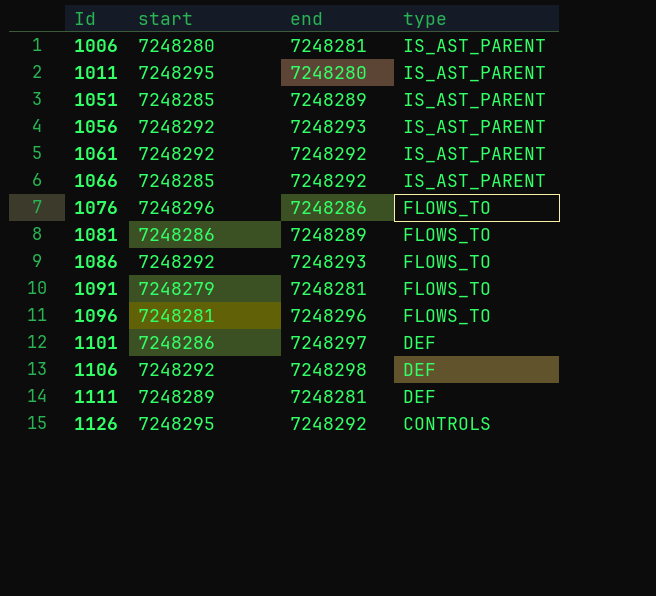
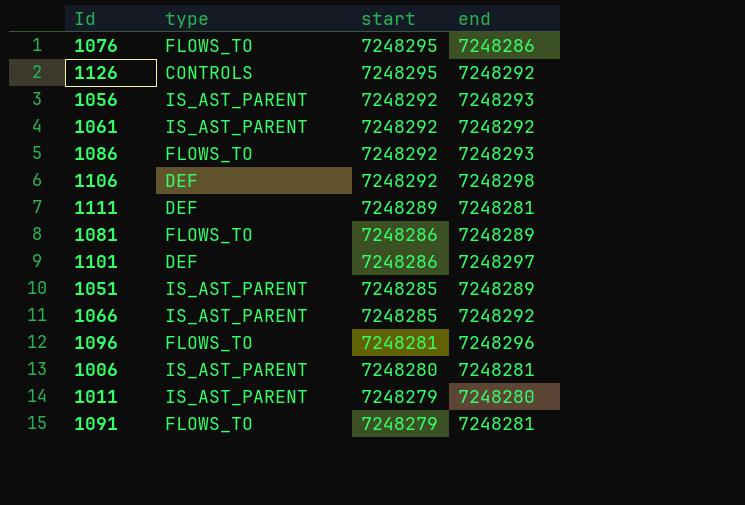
row order: Id ascending -> start descending
column type | position: 4 -> 2
1076 | start: 7248296 -> 7248295
1011 | start: 7248295 -> 7248279

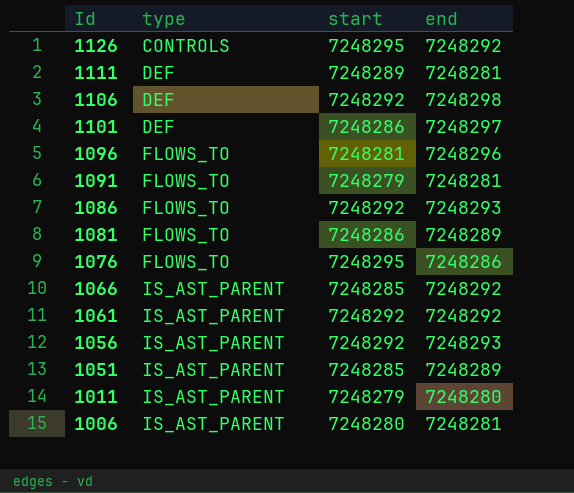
row order: start descending -> Id descending

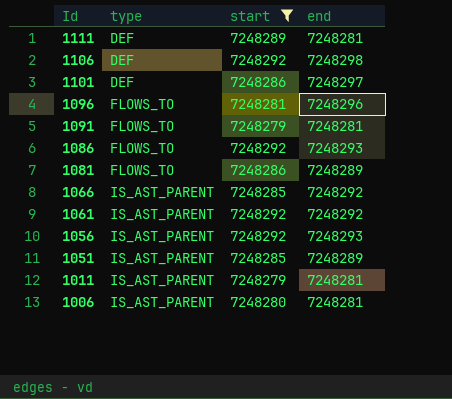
filter: none -> start != 7248295
1011 | end: 7248280 -> 7248281

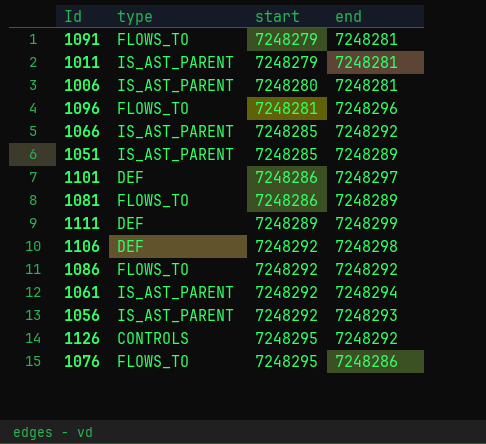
filter: start != 7248295 -> none
row order: Id descending -> start ascending
1111 | end: 7248281 -> 7248299
1086 | end: 7248293 -> 7248292
1061 | end: 7248292 -> 7248294

